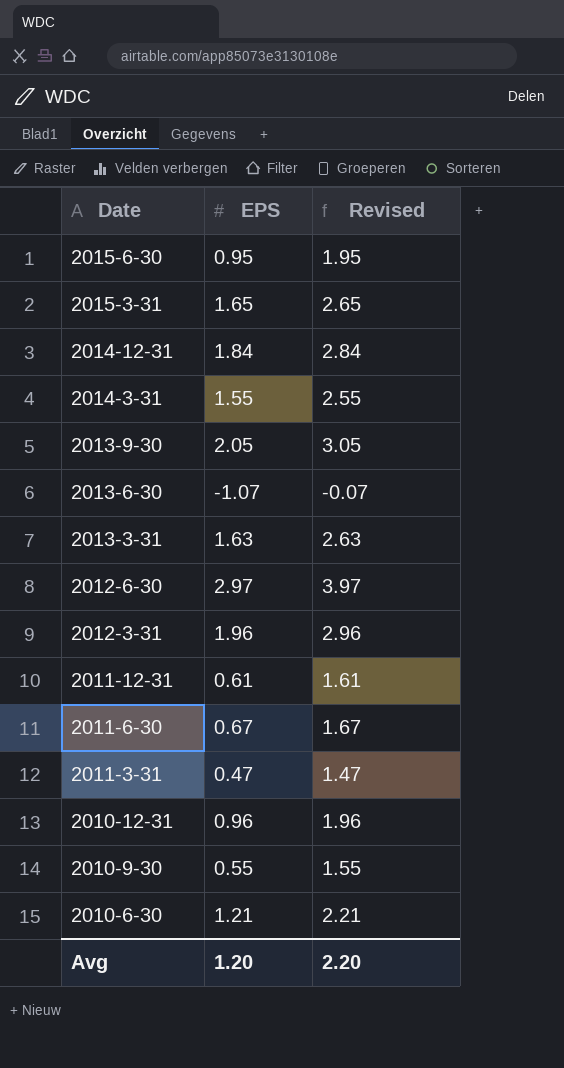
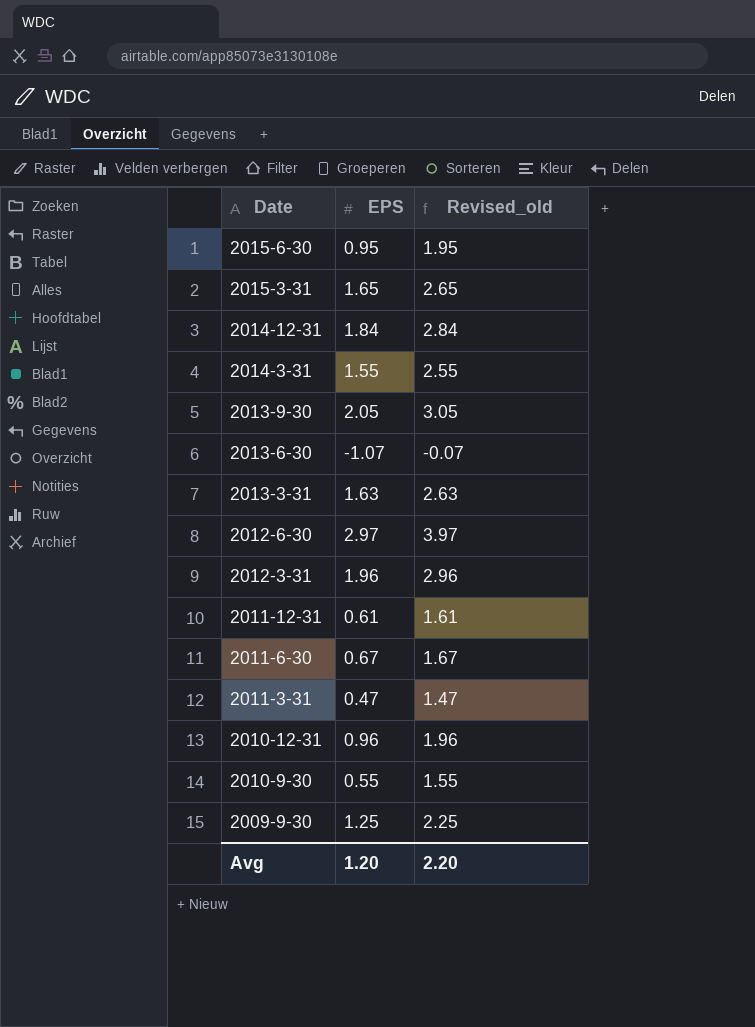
column name: Revised -> Revised_old
row 2010-6-30: 1.21 | 2.21 -> none
row 2009-9-30: none -> 1.25 | 2.25

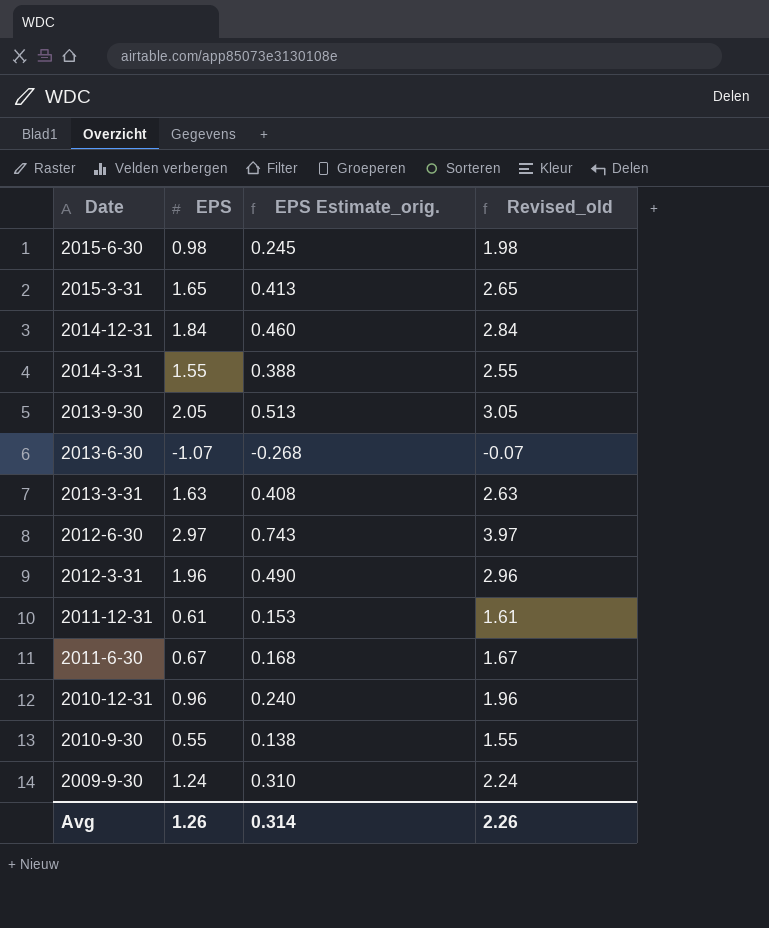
column EPS Estimate_orig. | formula: none -> [EPS] * 0.25
row 2011-3-31: 0.47 | 1.47 -> none
2015-6-30 | EPS: 0.95 -> 0.98
2015-6-30 | Revised_old: 1.95 -> 1.98
2009-9-30 | EPS: 1.25 -> 1.24
2009-9-30 | Revised_old: 2.25 -> 2.24
Avg | EPS: 1.20 -> 1.26
Avg | Revised_old: 2.20 -> 2.26

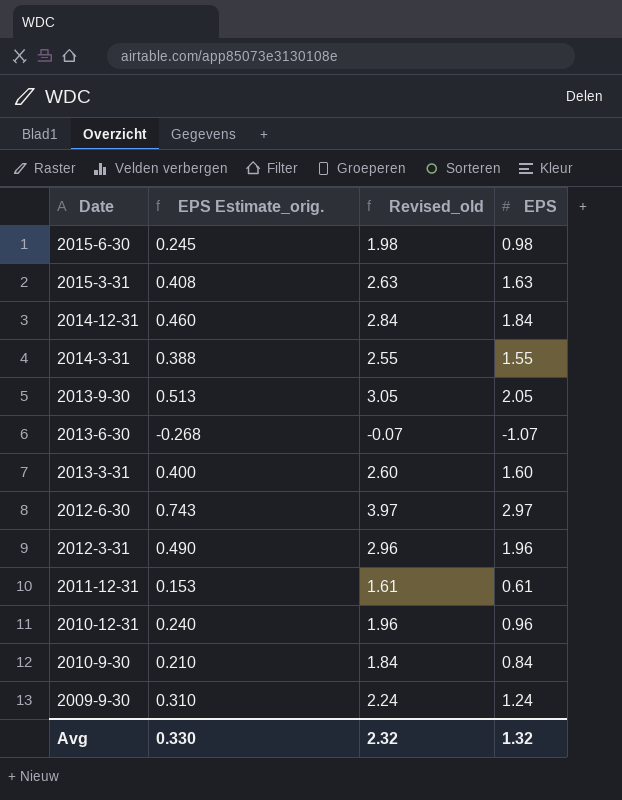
column EPS | position: 2 -> 4
row 2011-6-30: 0.67 | 0.168 | 1.67 -> none
2015-3-31 | EPS Estimate_orig.: 0.413 -> 0.408
2015-3-31 | Revised_old: 2.65 -> 2.63
2015-3-31 | EPS: 1.65 -> 1.63
2013-3-31 | EPS Estimate_orig.: 0.408 -> 0.400
2013-3-31 | Revised_old: 2.63 -> 2.60
2013-3-31 | EPS: 1.63 -> 1.60
2010-9-30 | EPS Estimate_orig.: 0.138 -> 0.210
2010-9-30 | Revised_old: 1.55 -> 1.84
2010-9-30 | EPS: 0.55 -> 0.84
Avg | EPS Estimate_orig.: 0.314 -> 0.330
Avg | Revised_old: 2.26 -> 2.32
Avg | EPS: 1.26 -> 1.32

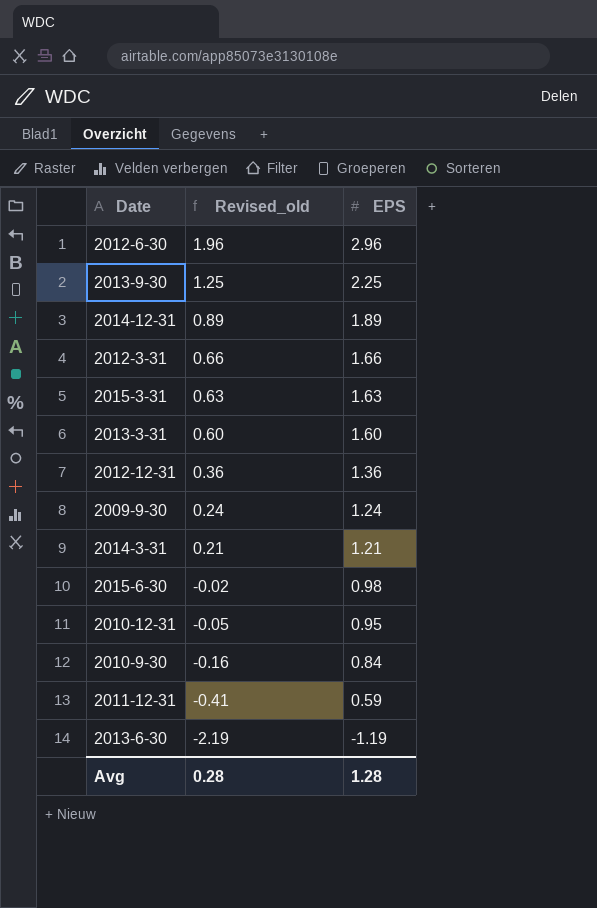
row order: Date descending -> Revised_old descending
column EPS Estimate_orig. | formula: [EPS] * 0.25 -> none
column Revised_old | formula: [EPS] + 1 -> [EPS] - 1
2012-6-30 | EPS: 2.97 -> 2.96
2013-9-30 | EPS: 2.05 -> 2.25
2014-12-31 | EPS: 1.84 -> 1.89
2012-3-31 | EPS: 1.96 -> 1.66
row 2012-12-31: none -> 0.36 | 1.36
2014-3-31 | EPS: 1.55 -> 1.21
2010-12-31 | EPS: 0.96 -> 0.95
2011-12-31 | EPS: 0.61 -> 0.59
2013-6-30 | EPS: -1.07 -> -1.19
Avg | Revised_old: 2.32 -> 0.28
Avg | EPS: 1.32 -> 1.28

